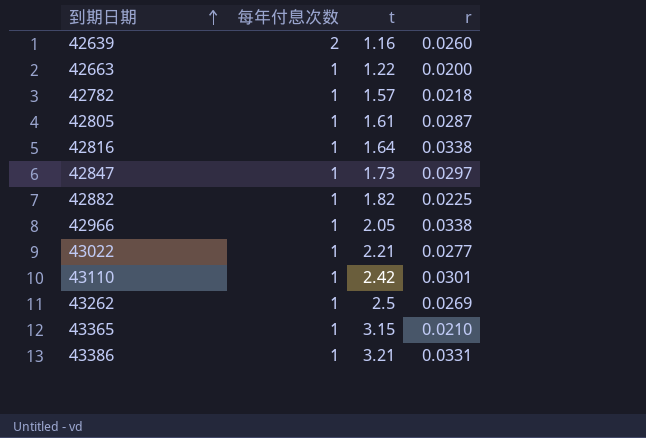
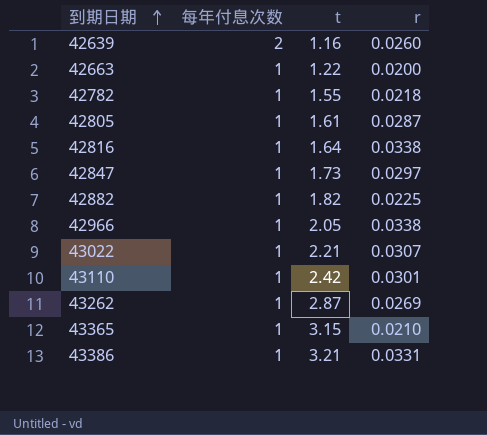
42782 | t: 1.57 -> 1.55
43022 | r: 0.0277 -> 0.0307
43262 | t: 2.5 -> 2.87

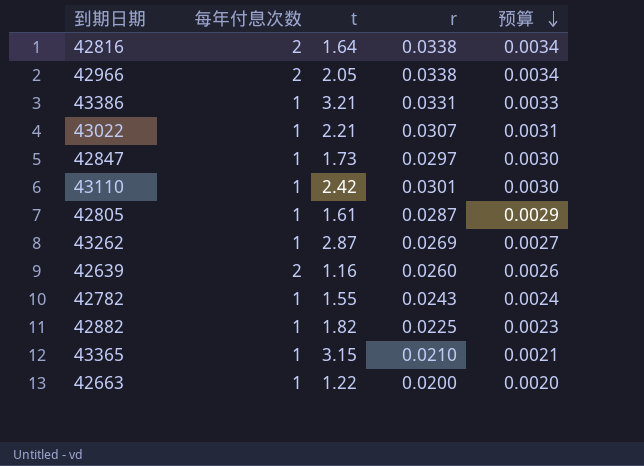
row order: 到期日期 ascending -> 预算 descending
column 预算 | formula: none -> [r] * 0.1
42816 | 每年付息次数: 1 -> 2
42966 | 每年付息次数: 1 -> 2
42782 | r: 0.0218 -> 0.0243

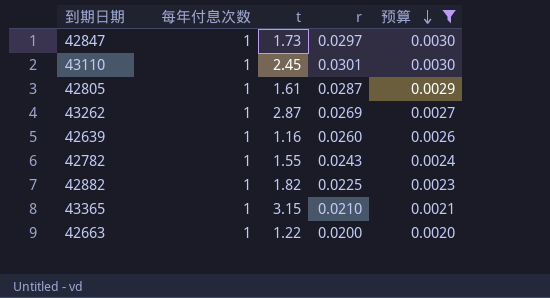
filter: none -> 预算 <= 0.0030
43110 | t: 2.42 -> 2.45
42639 | 每年付息次数: 2 -> 1

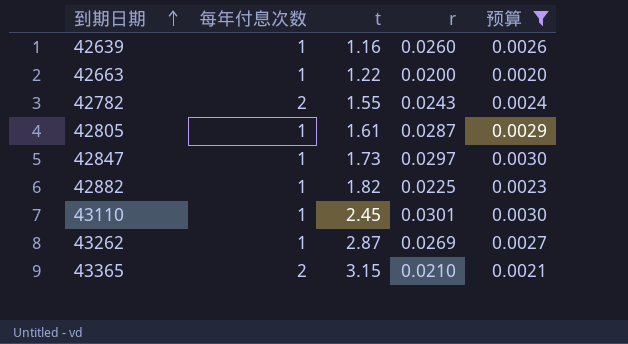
row order: 预算 descending -> 到期日期 ascending
42782 | 每年付息次数: 1 -> 2
43365 | 每年付息次数: 1 -> 2

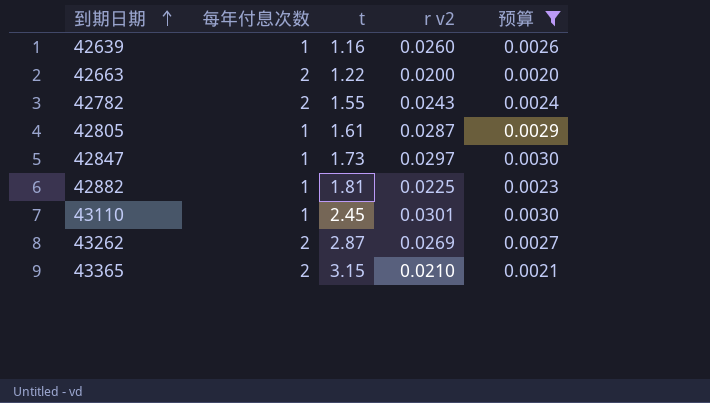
column name: r -> r v2
42663 | 每年付息次数: 1 -> 2
42882 | t: 1.82 -> 1.81
43262 | 每年付息次数: 1 -> 2

